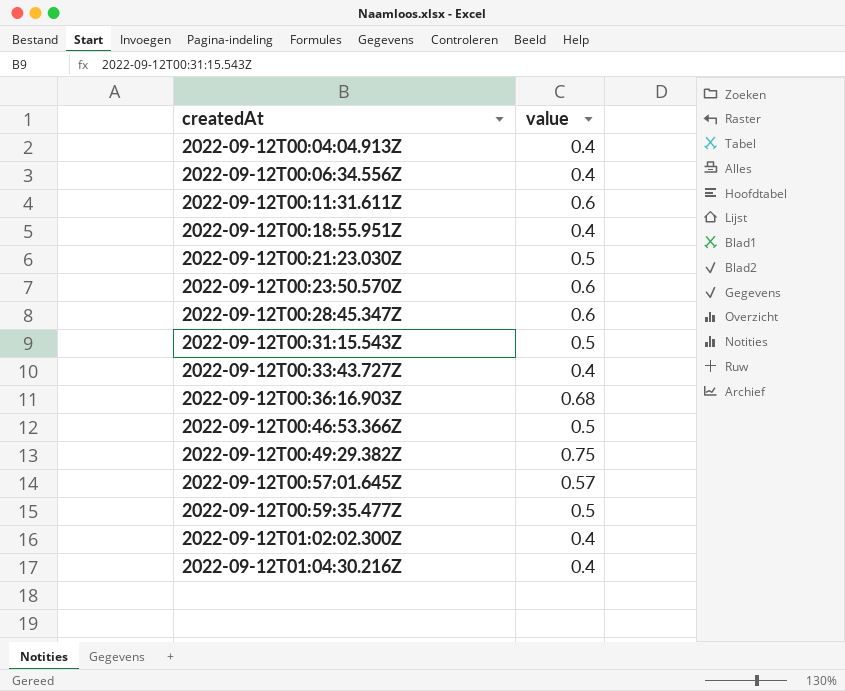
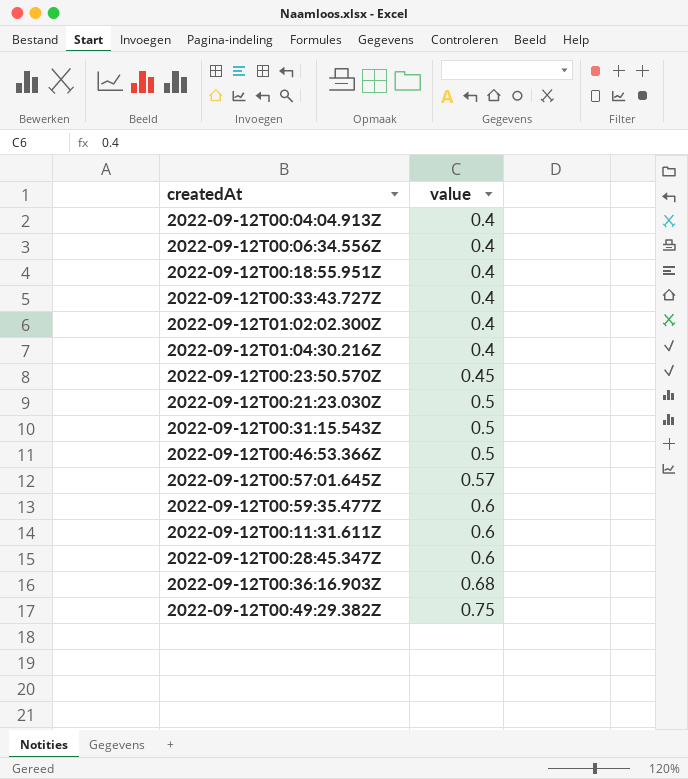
row order: createdAt ascending -> value ascending
2022-09-12T00:23:50.570Z | value: 0.6 -> 0.45
2022-09-12T00:59:35.477Z | value: 0.5 -> 0.6

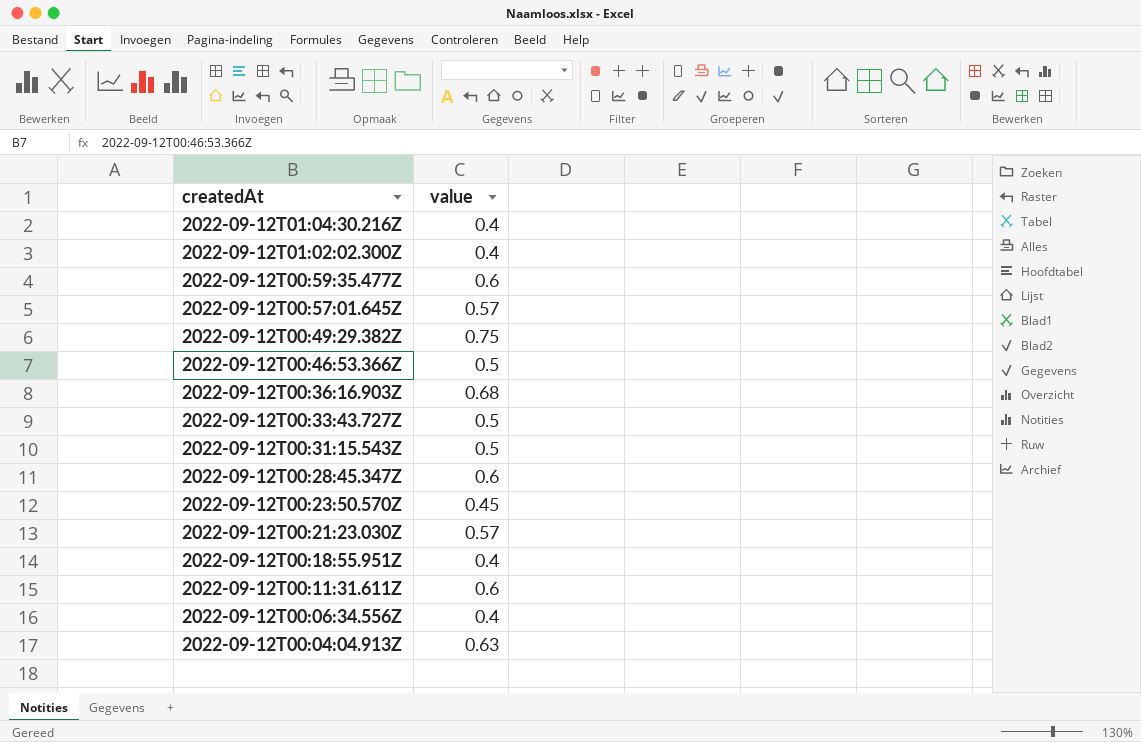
row order: value ascending -> createdAt descending
2022-09-12T00:33:43.727Z | value: 0.4 -> 0.5
2022-09-12T00:21:23.030Z | value: 0.5 -> 0.57
2022-09-12T00:04:04.913Z | value: 0.4 -> 0.63

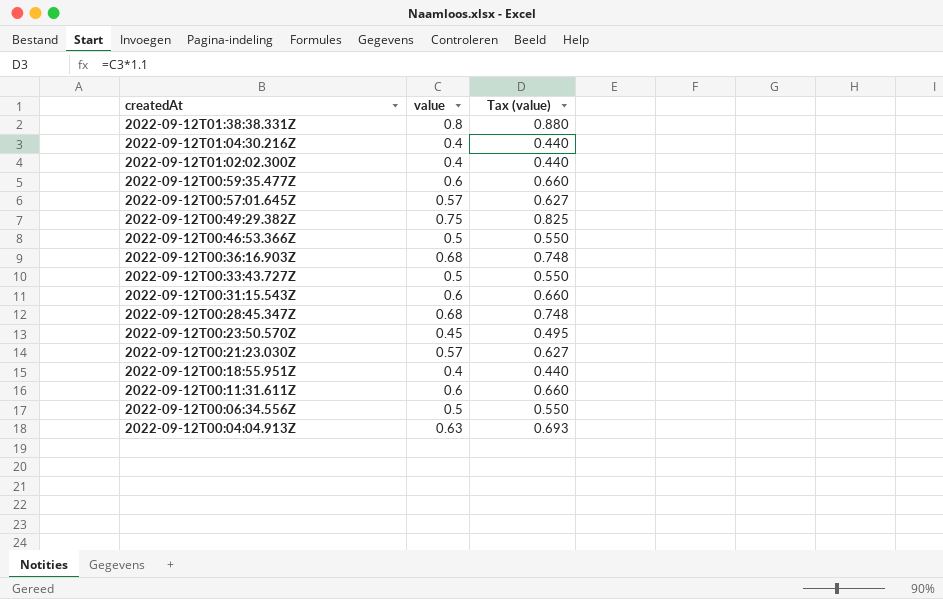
column Tax (value) | formula: none -> [value] * 1.1
row 2022-09-12T01:38:38.331Z: none -> 0.8 | 0.880
2022-09-12T00:31:15.543Z | value: 0.5 -> 0.6
2022-09-12T00:28:45.347Z | value: 0.6 -> 0.68
2022-09-12T00:06:34.556Z | value: 0.4 -> 0.5

